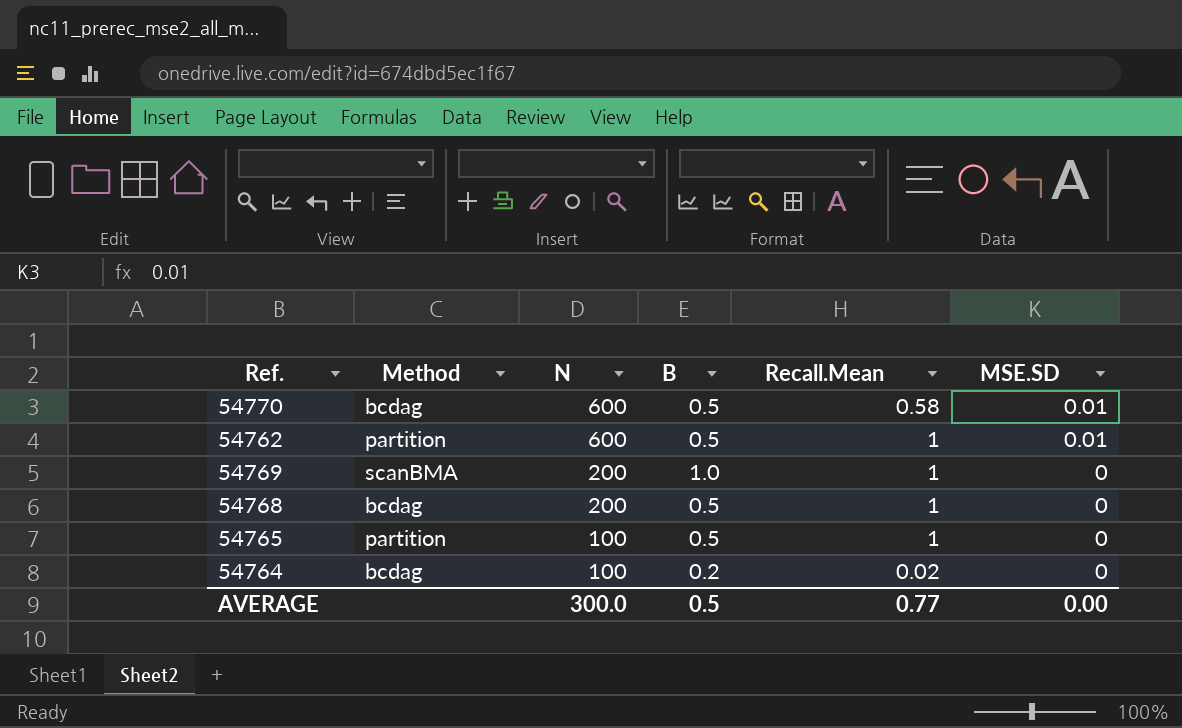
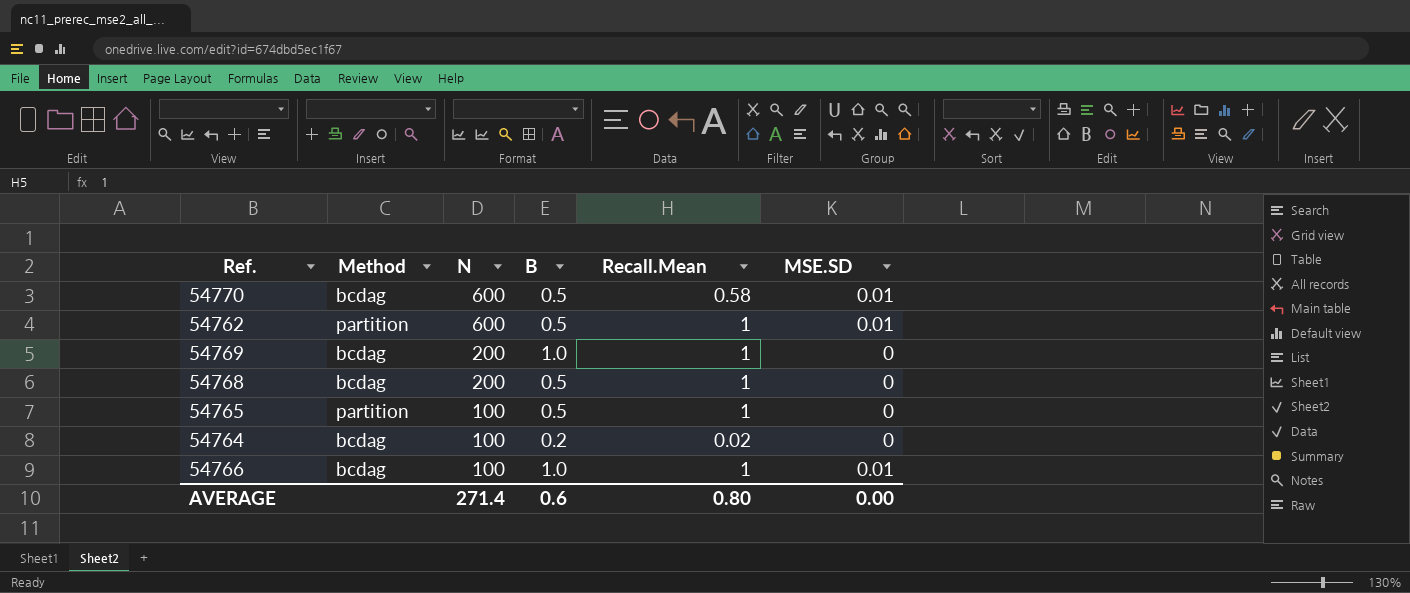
54769 | Method: scanBMA -> bcdag
row 54766: none -> bcdag | 100 | 1.0 | 1 | 0.01
AVERAGE | N: 300.0 -> 271.4
AVERAGE | B: 0.5 -> 0.6
AVERAGE | Recall.Mean: 0.77 -> 0.80

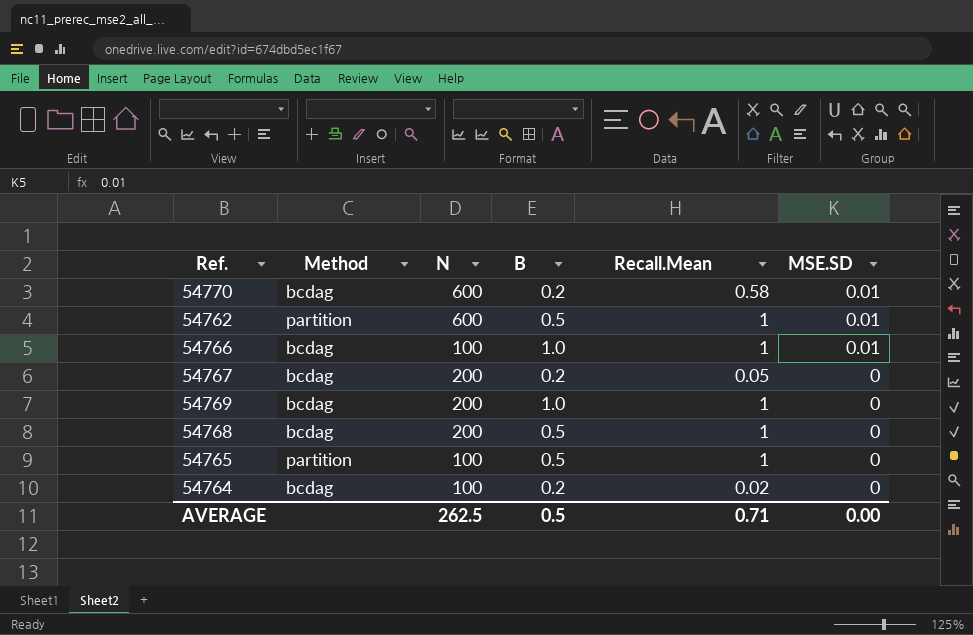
row order: N descending -> MSE.SD descending
54770 | B: 0.5 -> 0.2
row 54767: none -> bcdag | 200 | 0.2 | 0.05 | 0
AVERAGE | N: 271.4 -> 262.5
AVERAGE | B: 0.6 -> 0.5
AVERAGE | Recall.Mean: 0.80 -> 0.71

